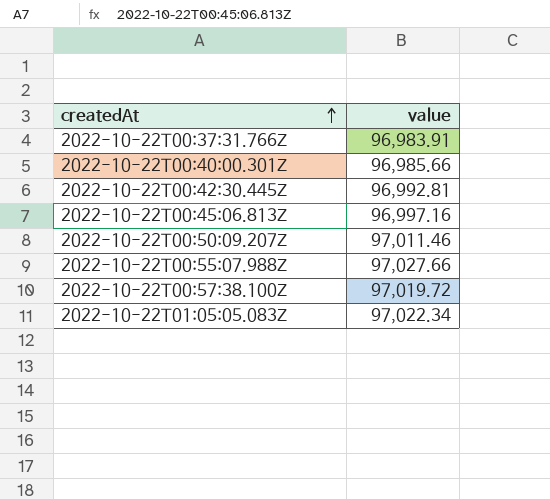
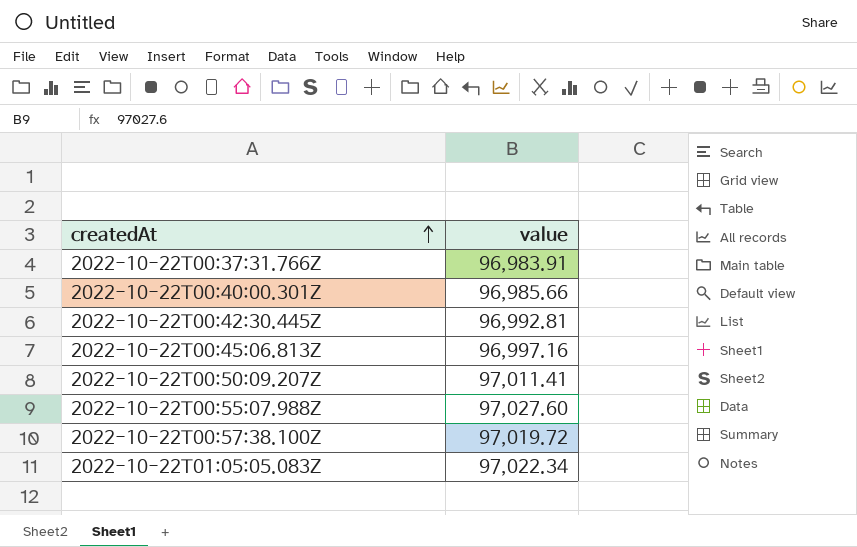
2022-10-22T00:50:09.207Z | value: 97,011.46 -> 97,011.41
2022-10-22T00:55:07.988Z | value: 97,027.66 -> 97,027.60

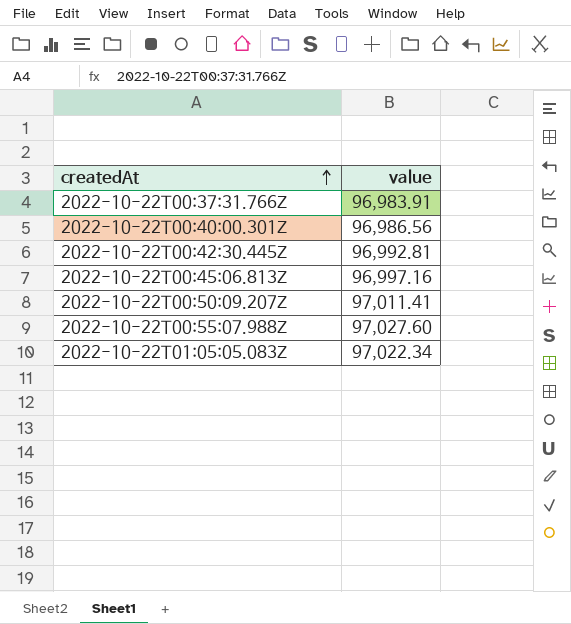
row 2022-10-22T00:57:38.100Z: 97,019.72 -> none
2022-10-22T00:40:00.301Z | value: 96,985.66 -> 96,986.56

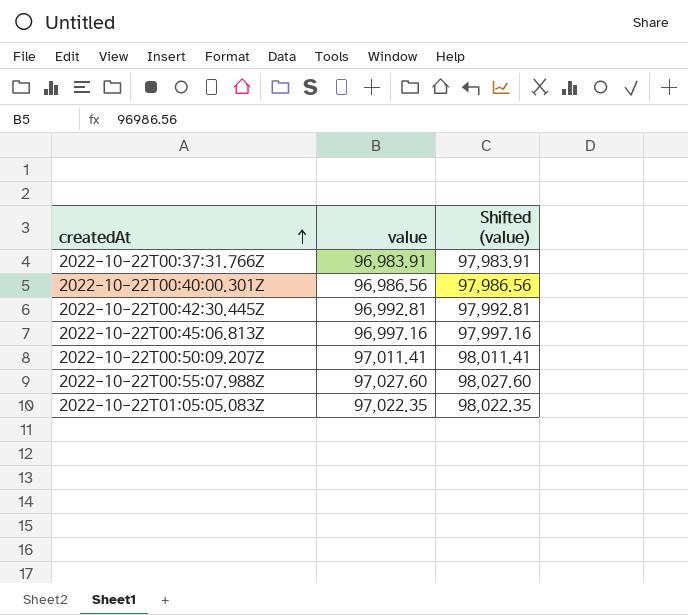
column Shifted (value) | formula: none -> [value] + 1000
2022-10-22T01:05:05.083Z | value: 97,022.34 -> 97,022.35

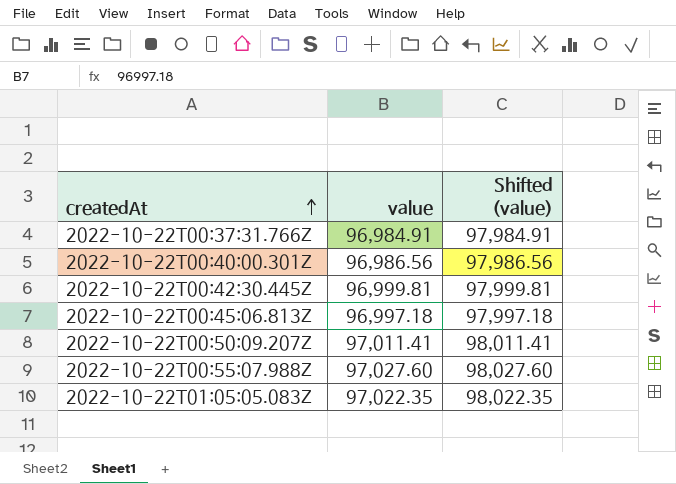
2022-10-22T00:37:31.766Z | value: 96,983.91 -> 96,984.91
2022-10-22T00:37:31.766Z | Shifted (value): 97,983.91 -> 97,984.91
2022-10-22T00:42:30.445Z | value: 96,992.81 -> 96,999.81
2022-10-22T00:42:30.445Z | Shifted (value): 97,992.81 -> 97,999.81
2022-10-22T00:45:06.813Z | value: 96,997.16 -> 96,997.18
2022-10-22T00:45:06.813Z | Shifted (value): 97,997.16 -> 97,997.18

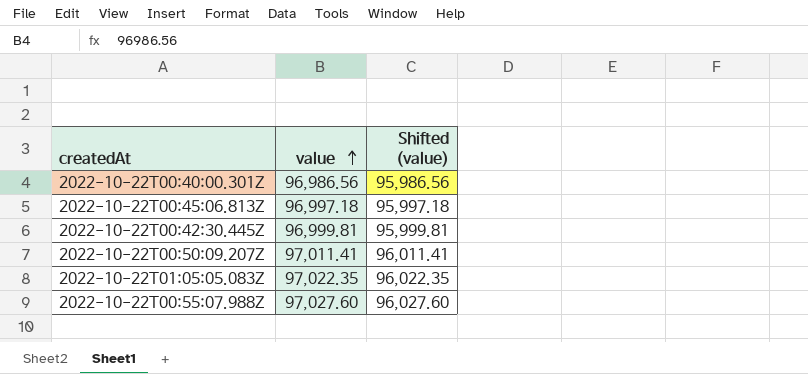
row order: createdAt ascending -> value ascending
column Shifted (value) | formula: [value] + 1000 -> [value] - 1000
row 2022-10-22T00:37:31.766Z: 96,984.91 | 97,984.91 -> none

